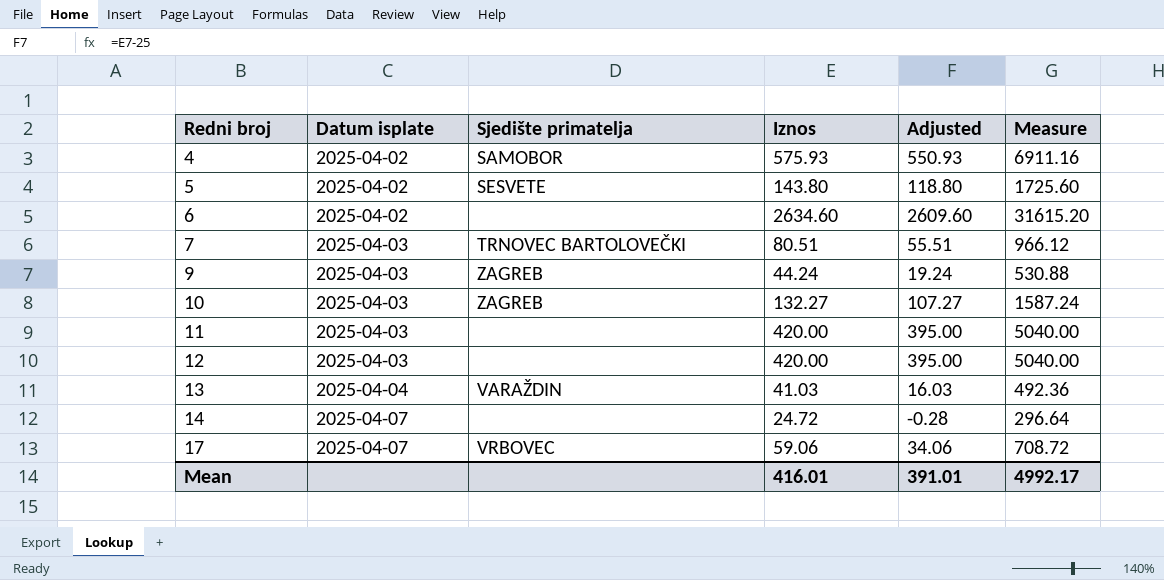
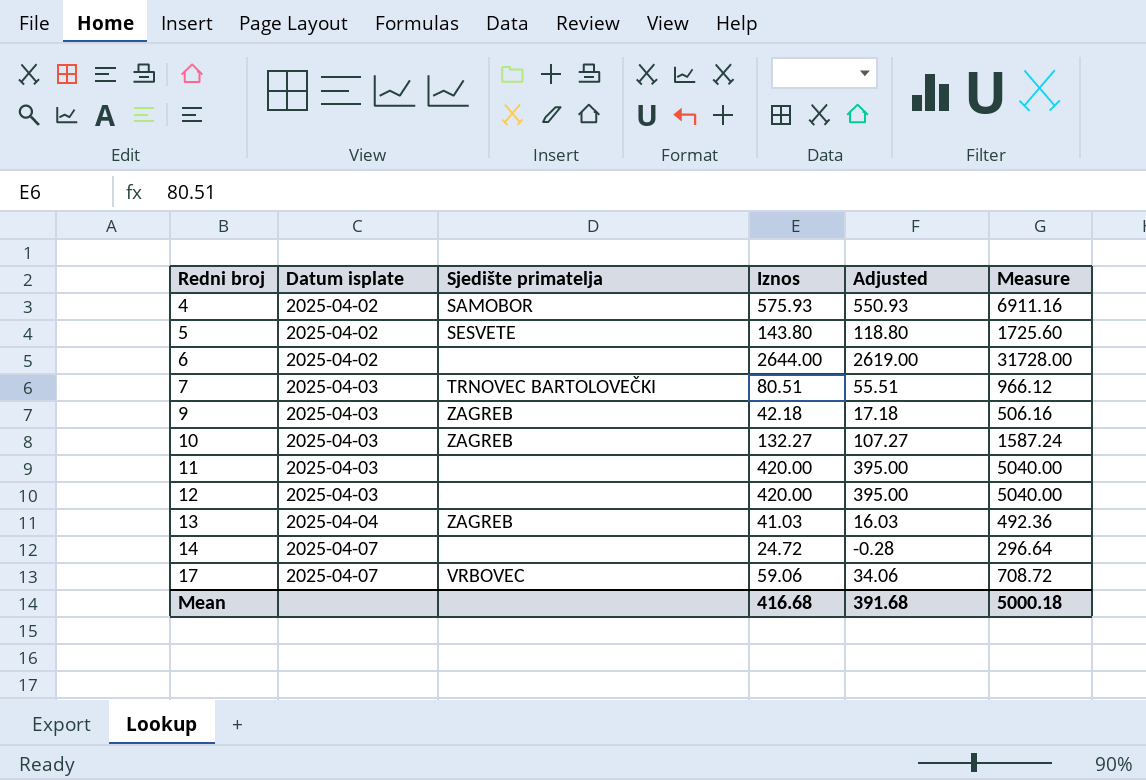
6 | Iznos: 2634.60 -> 2644.00
6 | Adjusted: 2609.60 -> 2619.00
6 | Measure: 31615.20 -> 31728.00
9 | Iznos: 44.24 -> 42.18
9 | Adjusted: 19.24 -> 17.18
9 | Measure: 530.88 -> 506.16
13 | Sjedište primatelja: VARAŽDIN -> ZAGREB
Mean | Iznos: 416.01 -> 416.68
Mean | Adjusted: 391.01 -> 391.68
Mean | Measure: 4992.17 -> 5000.18

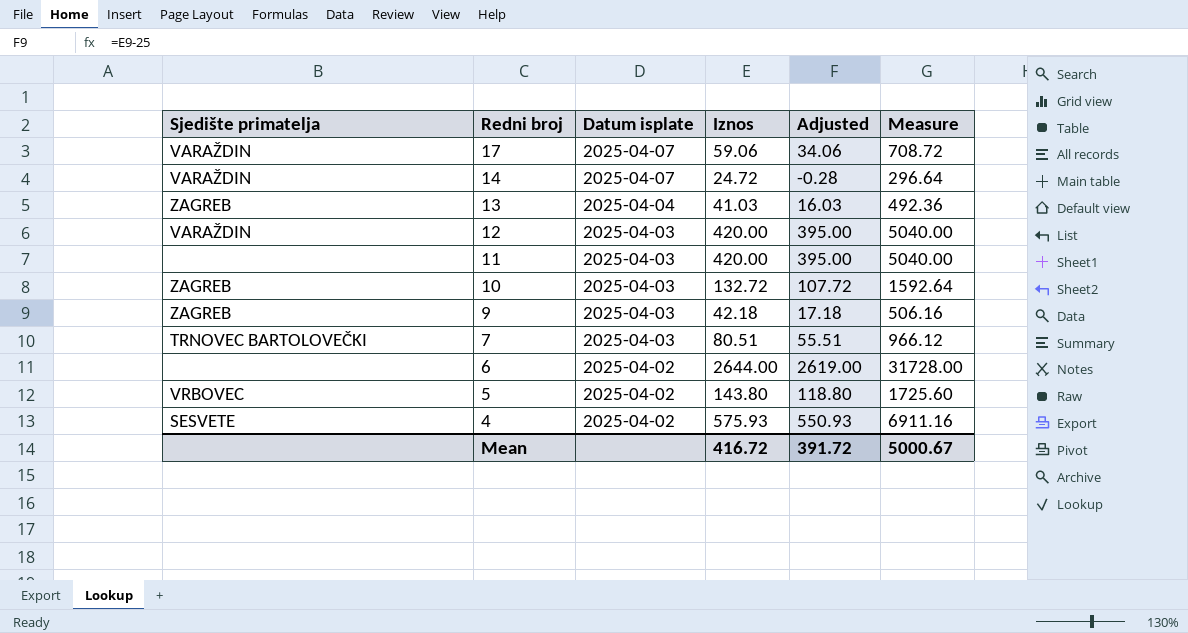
row order: Redni broj ascending -> Redni broj descending
column Sjedište primatelja | position: 3 -> 1
17 | Sjedište primatelja: VRBOVEC -> VARAŽDIN
14 | Sjedište primatelja: none -> VARAŽDIN
12 | Sjedište primatelja: none -> VARAŽDIN
10 | Iznos: 132.27 -> 132.72
10 | Adjusted: 107.27 -> 107.72
10 | Measure: 1587.24 -> 1592.64
5 | Sjedište primatelja: SESVETE -> VRBOVEC
4 | Sjedište primatelja: SAMOBOR -> SESVETE
Mean | Iznos: 416.68 -> 416.72
Mean | Adjusted: 391.68 -> 391.72
Mean | Measure: 5000.18 -> 5000.67

